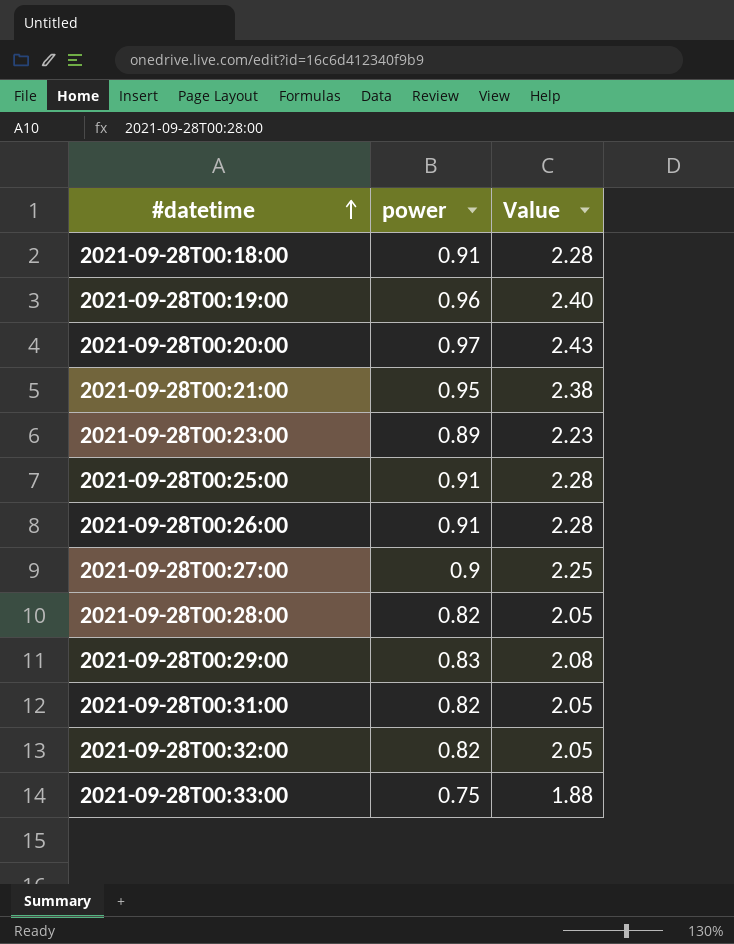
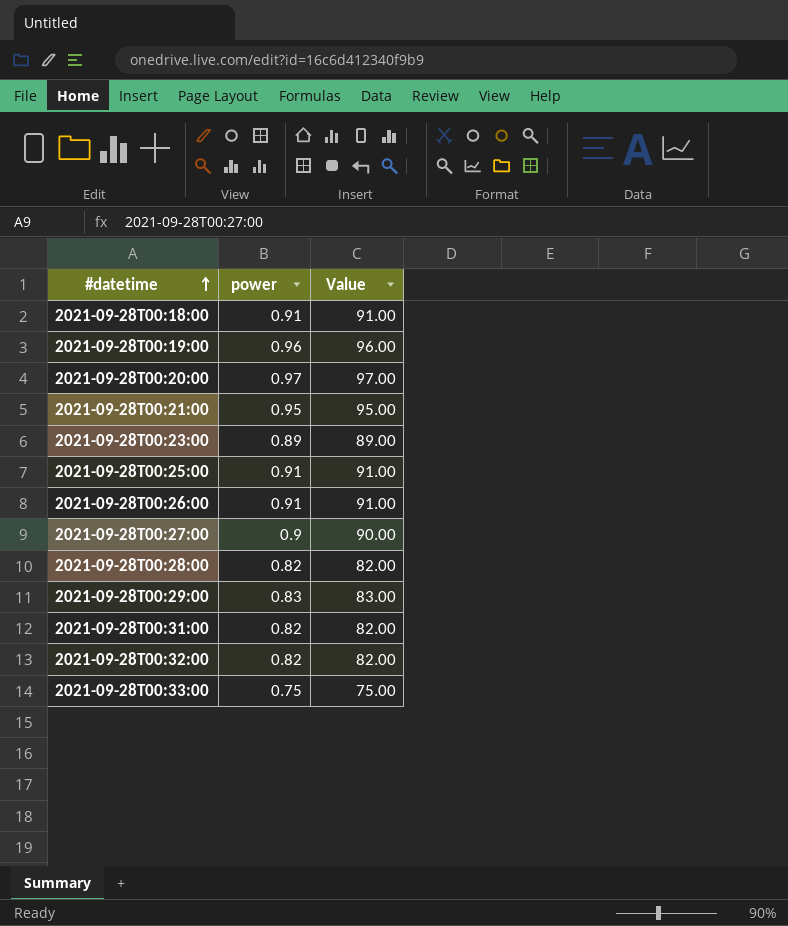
column Value | formula: [power] * 2.5 -> [power] * 100

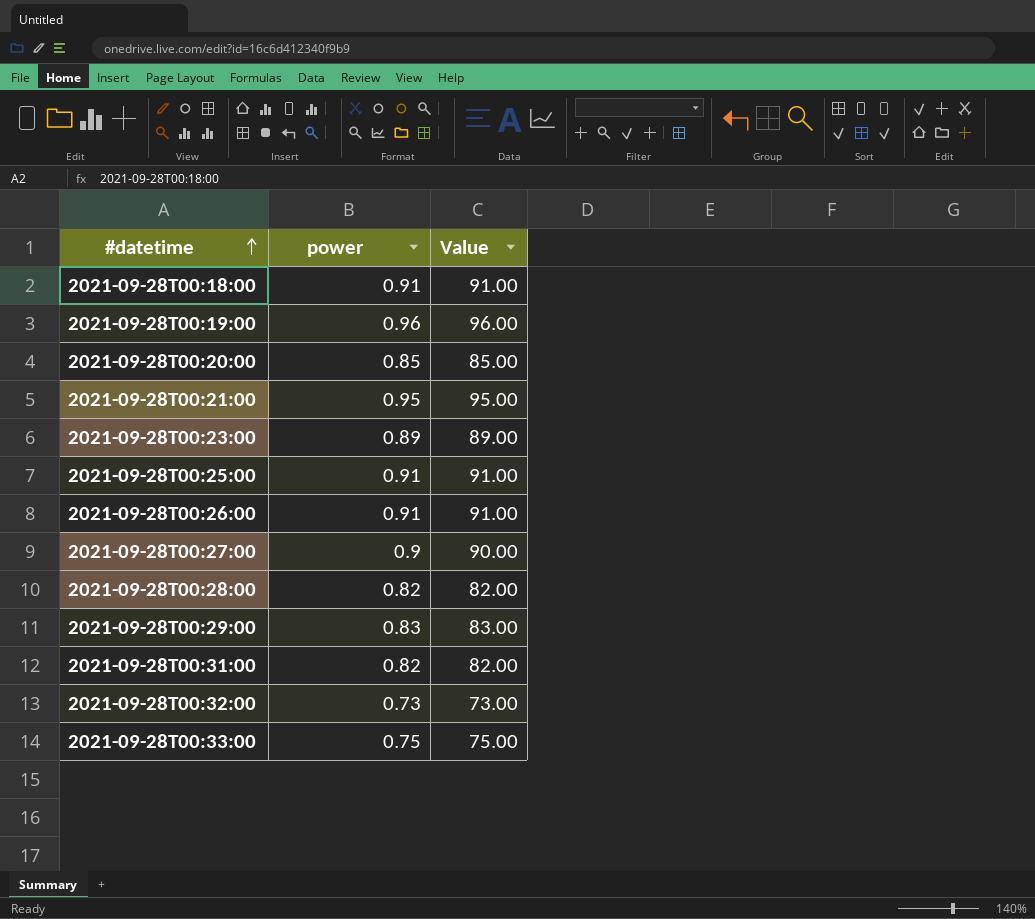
2021-09-28T00:20:00 | power: 0.97 -> 0.85
2021-09-28T00:20:00 | Value: 97.00 -> 85.00
2021-09-28T00:32:00 | power: 0.82 -> 0.73
2021-09-28T00:32:00 | Value: 82.00 -> 73.00

